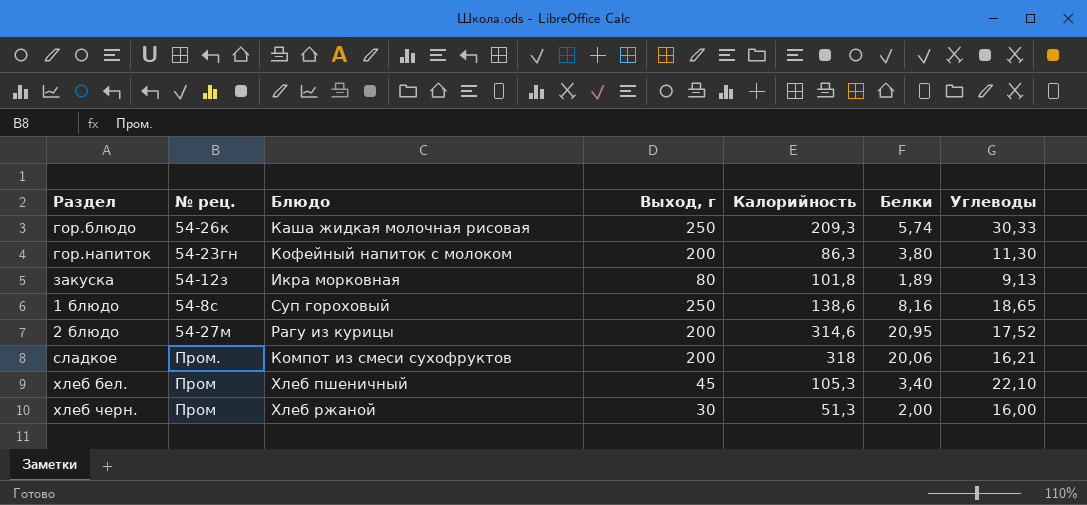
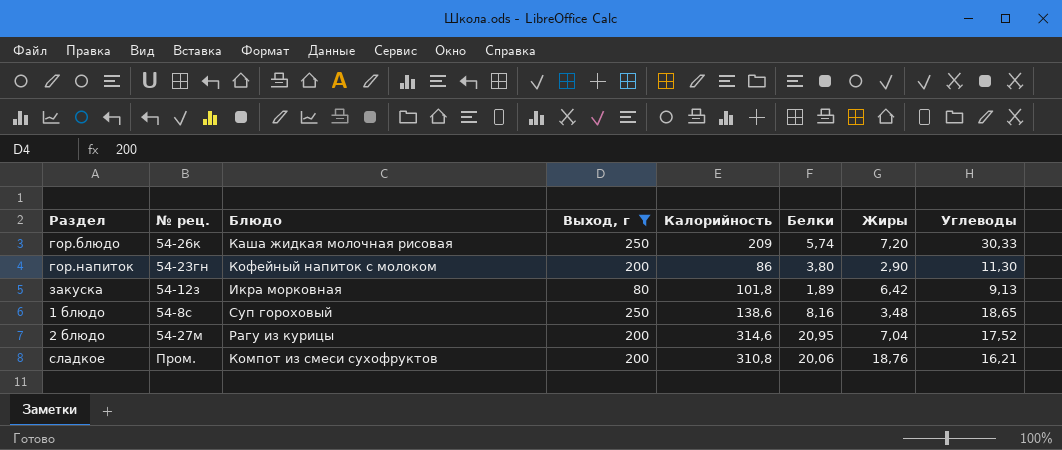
filter: none -> Выход, г >= 80
column Жиры | position: none -> 7
гор.блюдо | Калорийность: 209,3 -> 209
гор.напиток | Калорийность: 86,3 -> 86
сладкое | Калорийность: 318 -> 310,8

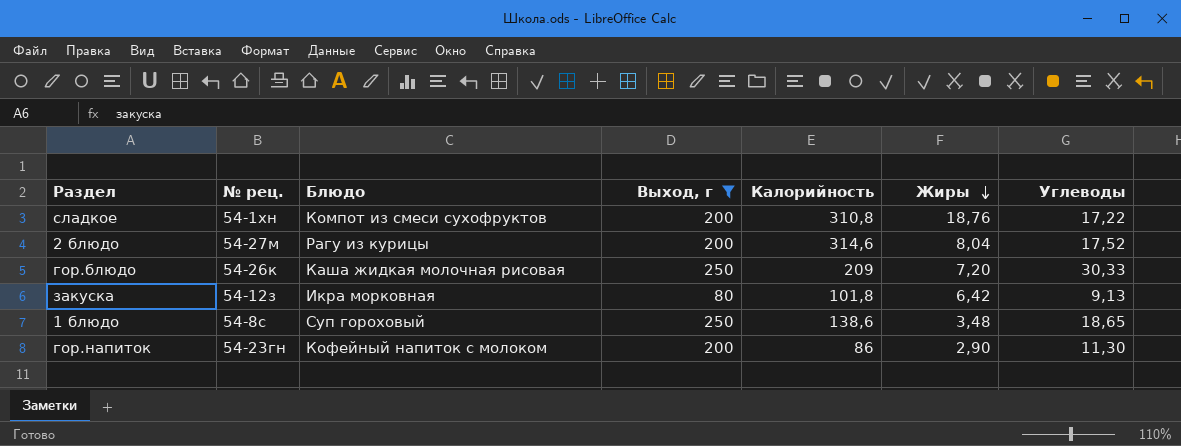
row order: none -> Жиры descending
column Белки | position: 6 -> none
сладкое | № рец.: Пром. -> 54-1хн
сладкое | Углеводы: 16,21 -> 17,22
2 блюдо | Жиры: 7,04 -> 8,04

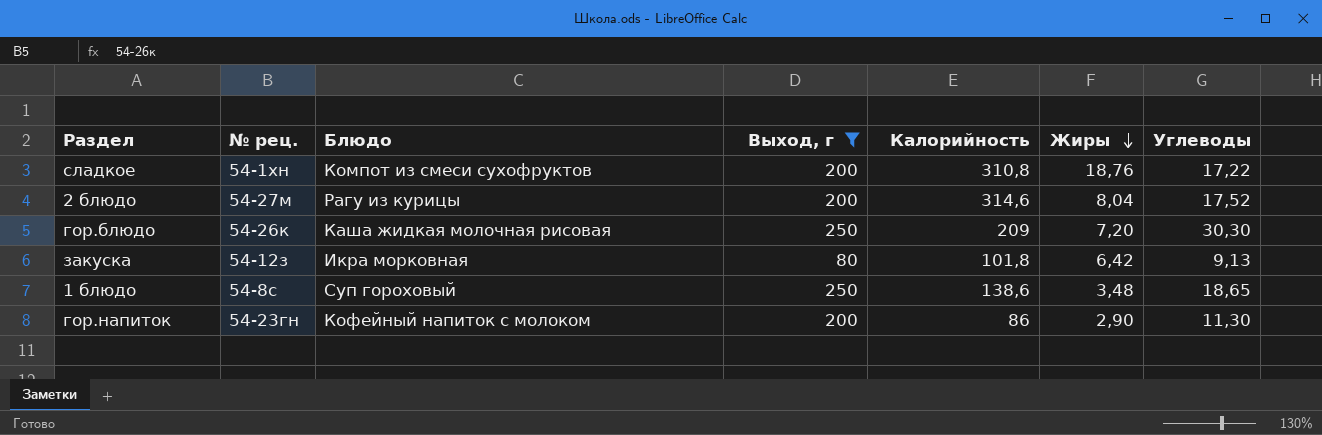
гор.блюдо | Углеводы: 30,33 -> 30,30

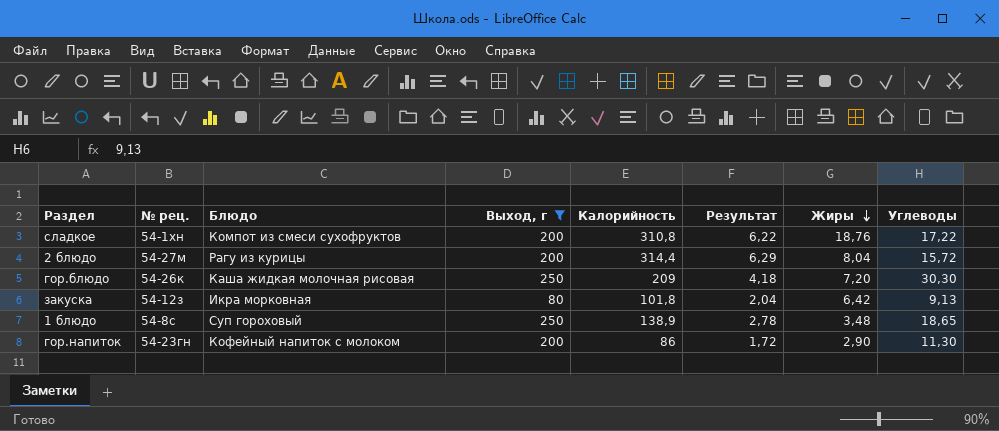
column Результат | formula: none -> [Калорийность] * 0,02
2 блюдо | Калорийность: 314,6 -> 314,4
2 блюдо | Углеводы: 17,52 -> 15,72
1 блюдо | Калорийность: 138,6 -> 138,9

